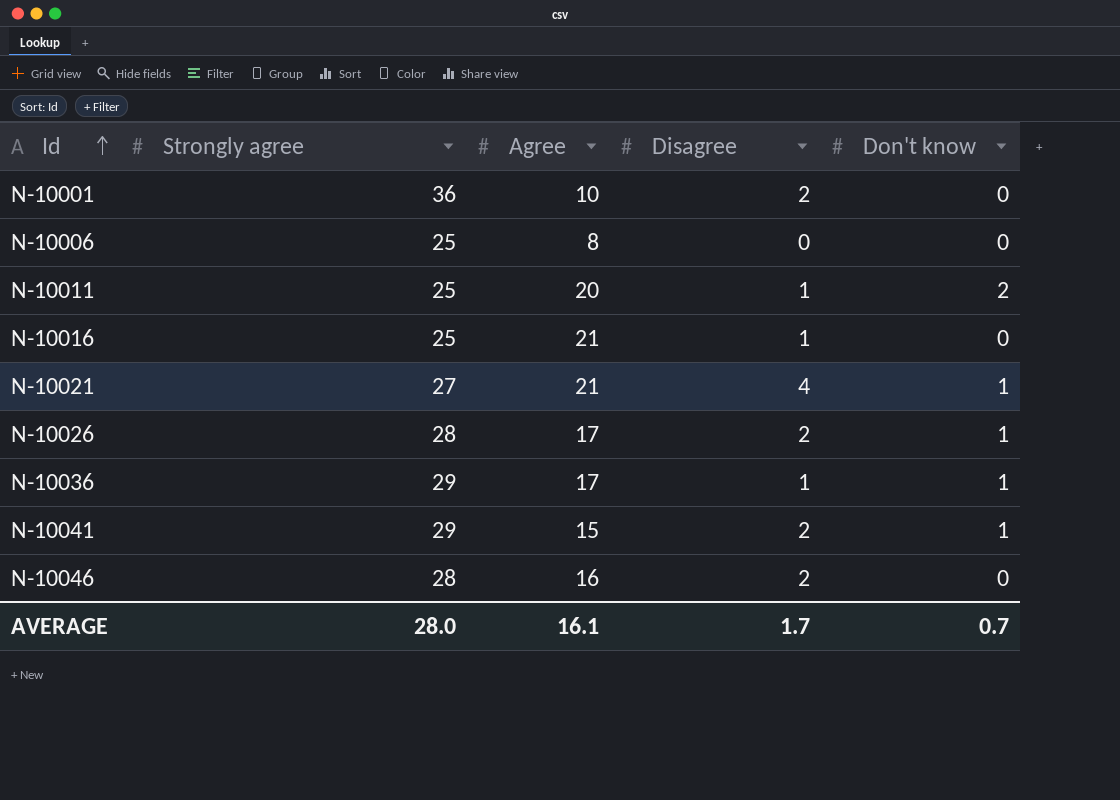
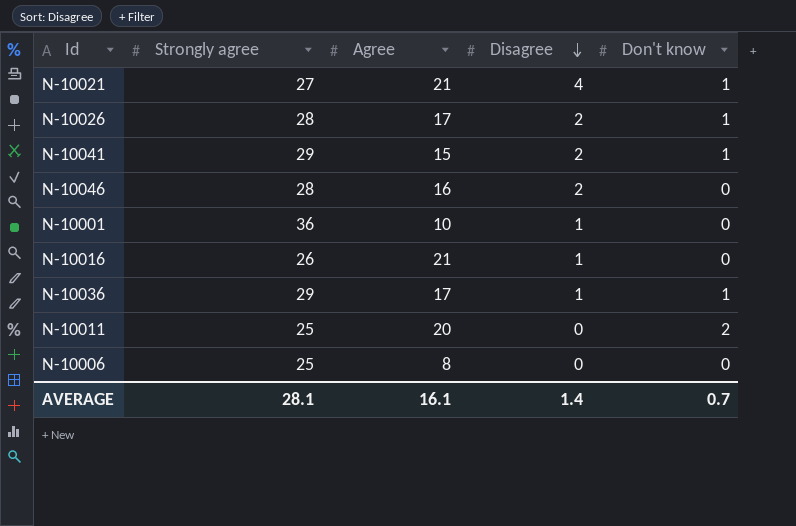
row order: Id ascending -> Disagree descending
N-10001 | Disagree: 2 -> 1
N-10016 | Strongly agree: 25 -> 26
N-10011 | Disagree: 1 -> 0
AVERAGE | Strongly agree: 28.0 -> 28.1
AVERAGE | Disagree: 1.7 -> 1.4

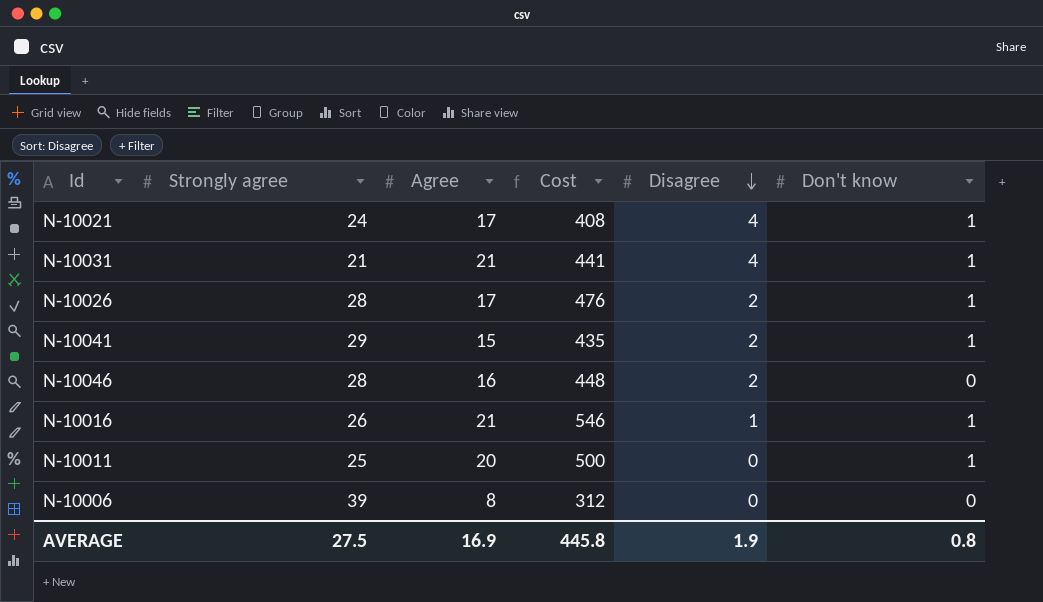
column Cost | formula: none -> [Strongly agree] * [Agree]
row N-10001: 36 | 10 | 1 | 0 -> none
row N-10036: 29 | 17 | 1 | 1 -> none
N-10021 | Strongly agree: 27 -> 24
N-10021 | Agree: 21 -> 17
row N-10031: none -> 21 | 21 | 441 | 4 | 1
N-10016 | Don't know: 0 -> 1
N-10011 | Don't know: 2 -> 1
N-10006 | Strongly agree: 25 -> 39
AVERAGE | Strongly agree: 28.1 -> 27.5
AVERAGE | Agree: 16.1 -> 16.9
AVERAGE | Disagree: 1.4 -> 1.9
AVERAGE | Don't know: 0.7 -> 0.8

